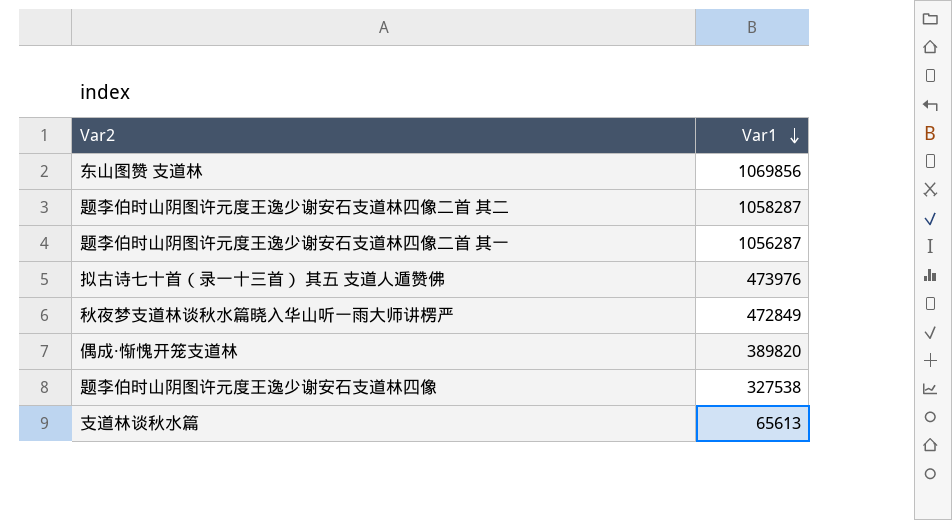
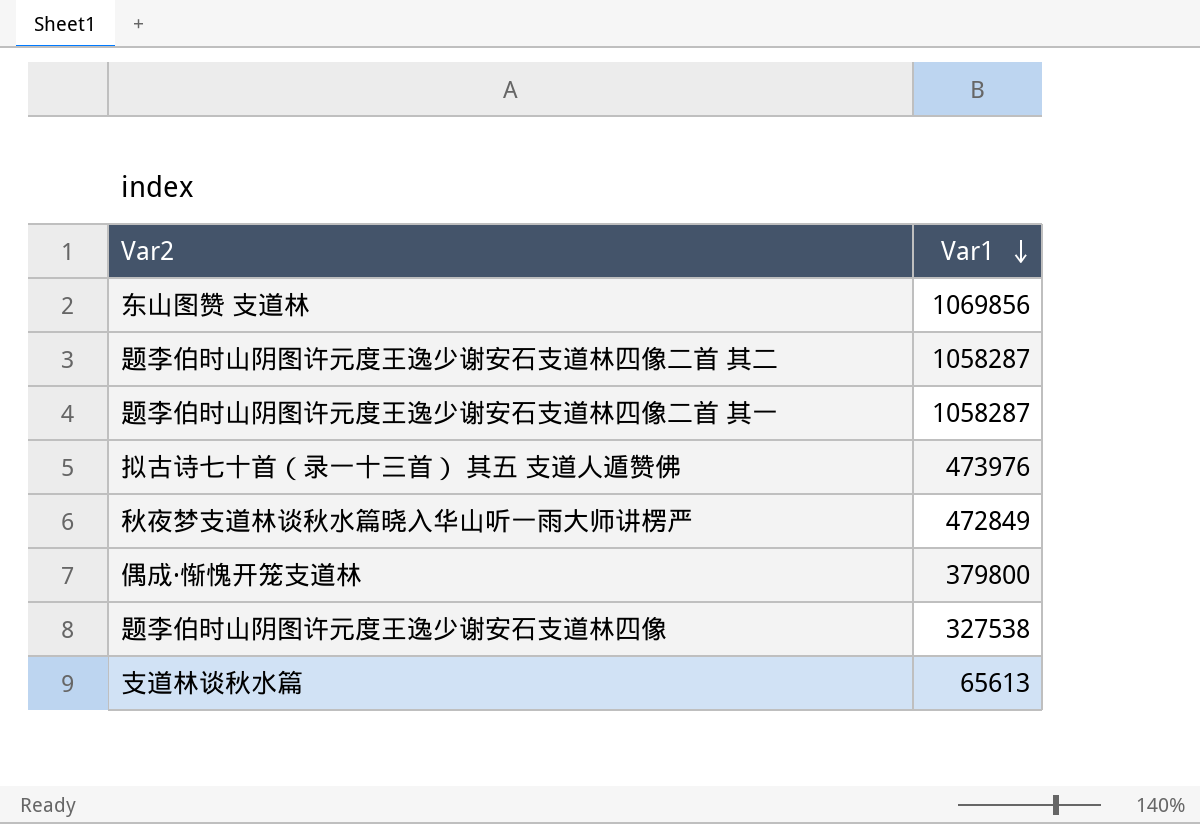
题李伯时山阴图许元度王逸少谢安石支道林四像二首 其一 | Var1: 1056287 -> 1058287
偶成·惭愧开笼支道林 | Var1: 389820 -> 379800

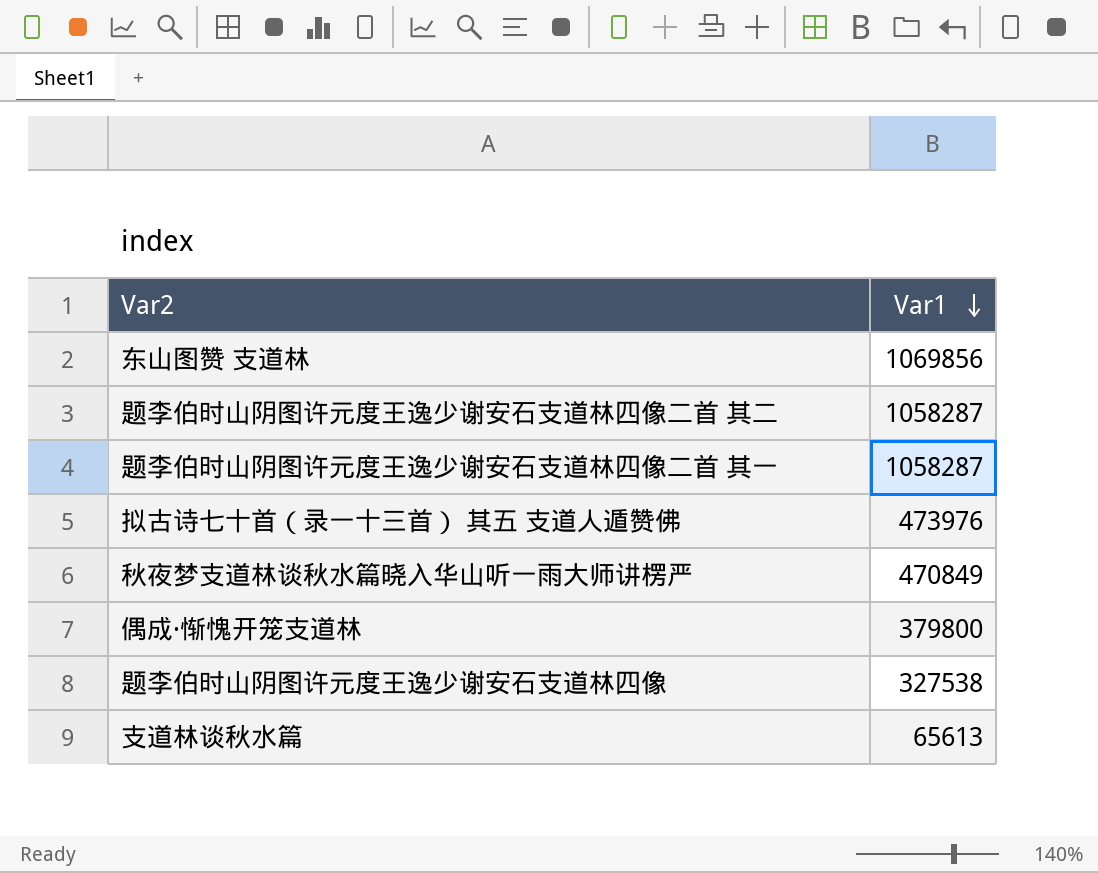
秋夜梦支道林谈秋水篇晓入华山听一雨大师讲楞严 | Var1: 472849 -> 470849

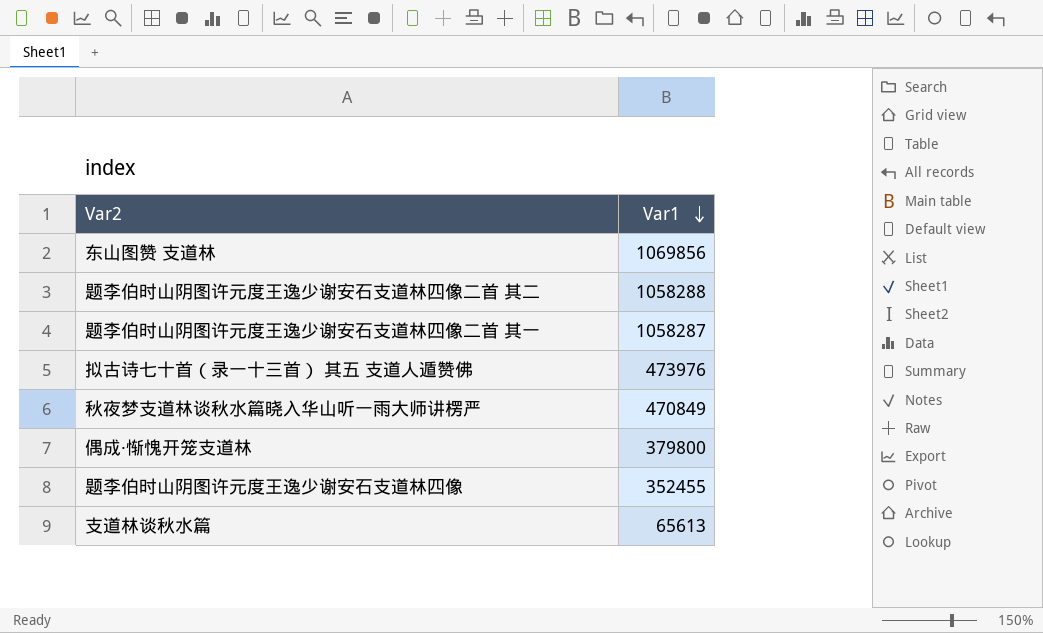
题李伯时山阴图许元度王逸少谢安石支道林四像二首 其二 | Var1: 1058287 -> 1058288
题李伯时山阴图许元度王逸少谢安石支道林四像 | Var1: 327538 -> 352455

